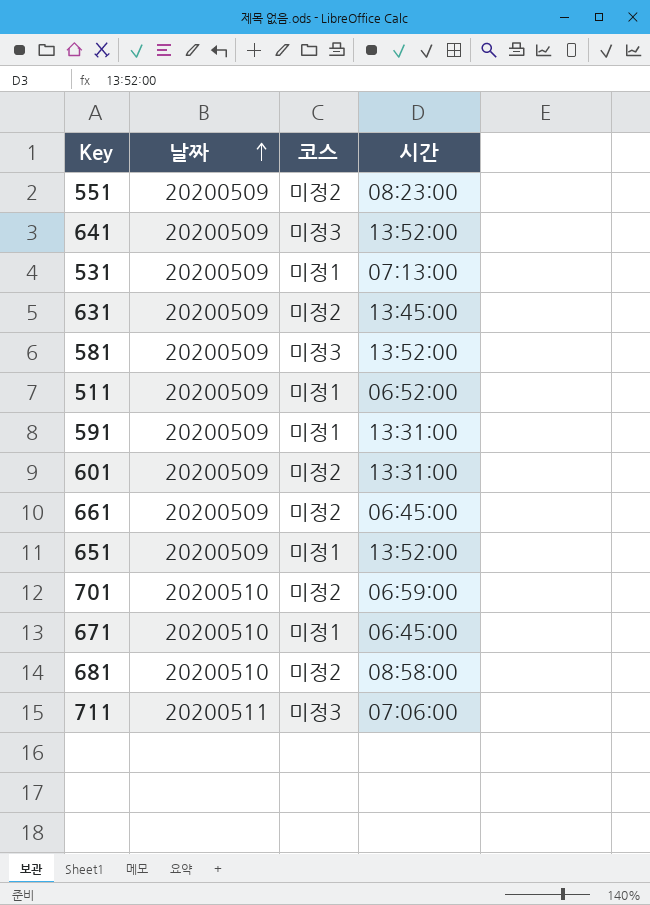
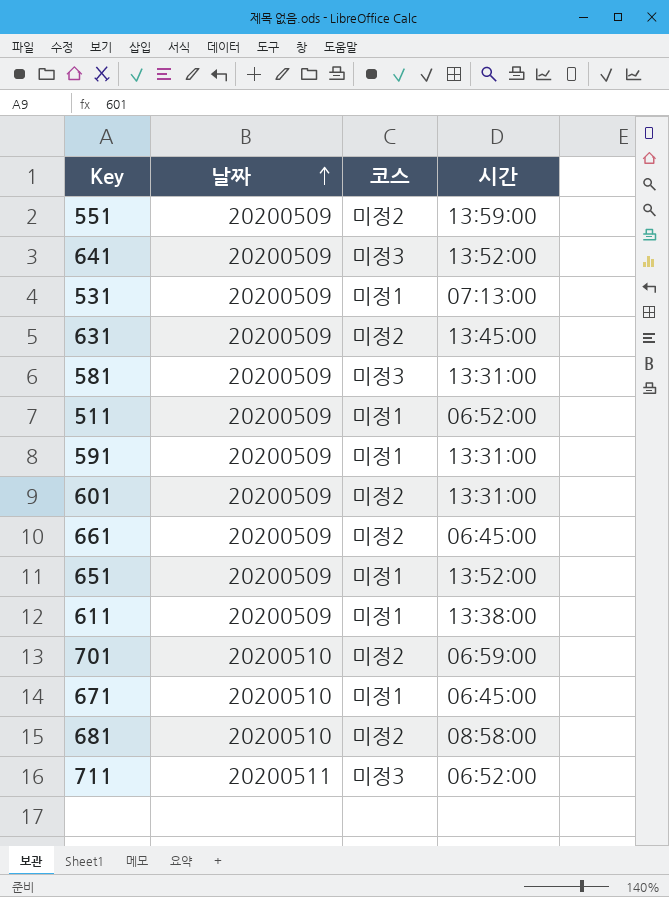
551 | 시간: 08:23:00 -> 13:59:00
581 | 시간: 13:52:00 -> 13:31:00
row 611: none -> 20200509 | 미정1 | 13:38:00
711 | 시간: 07:06:00 -> 06:52:00

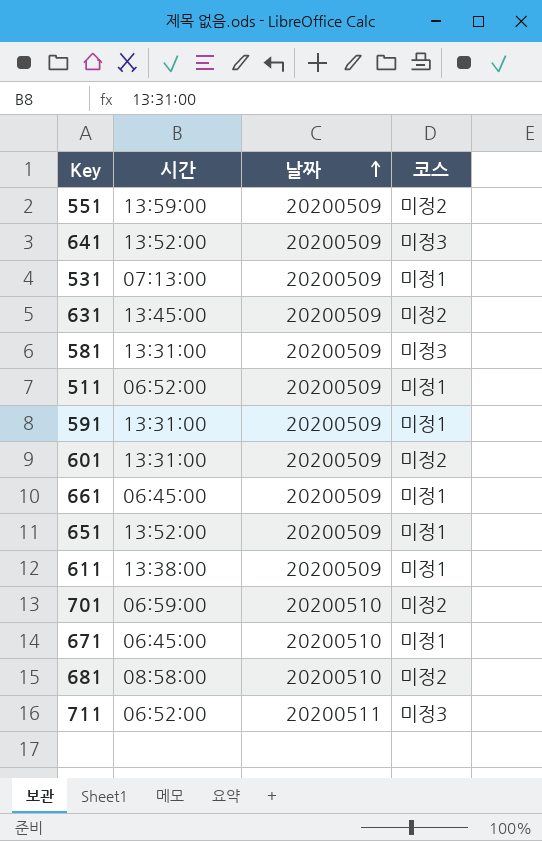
column 시간 | position: 4 -> 2
661 | 코스: 미정2 -> 미정1

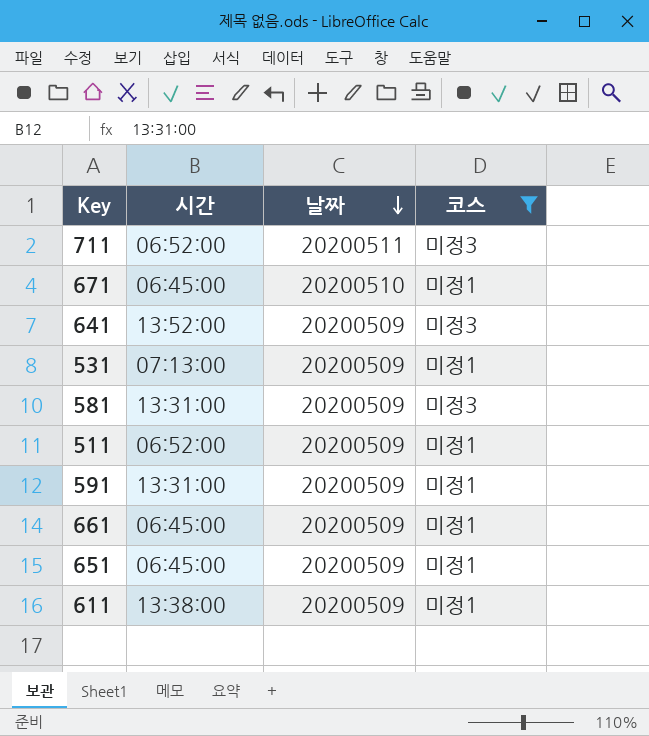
filter: none -> 코스 != 미정2
row order: 날짜 ascending -> 날짜 descending
651 | 시간: 13:52:00 -> 06:45:00

